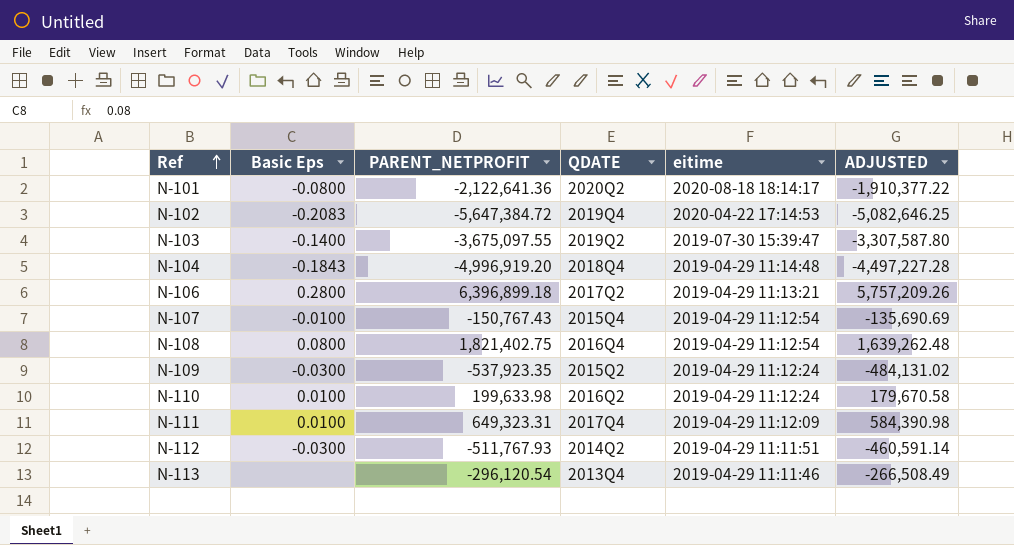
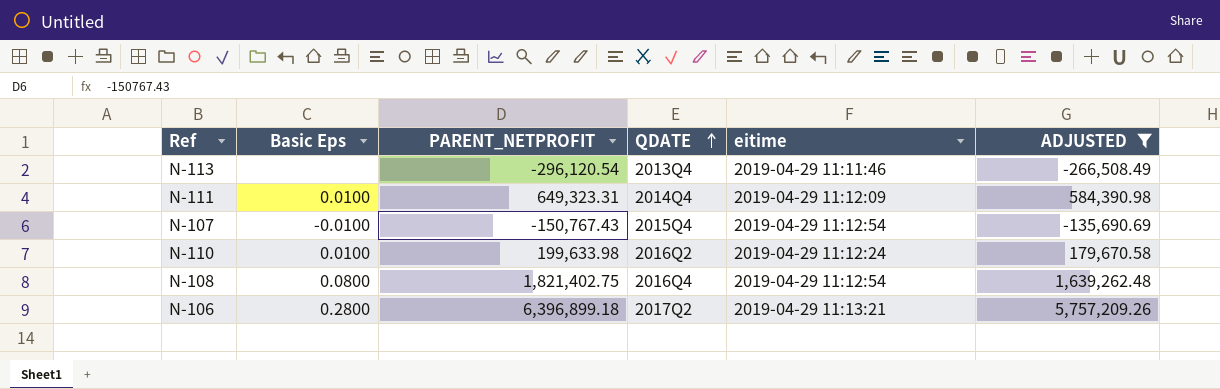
filter: none -> ADJUSTED >= -266,508.49
row order: Ref ascending -> QDATE ascending
N-111 | QDATE: 2017Q4 -> 2014Q4

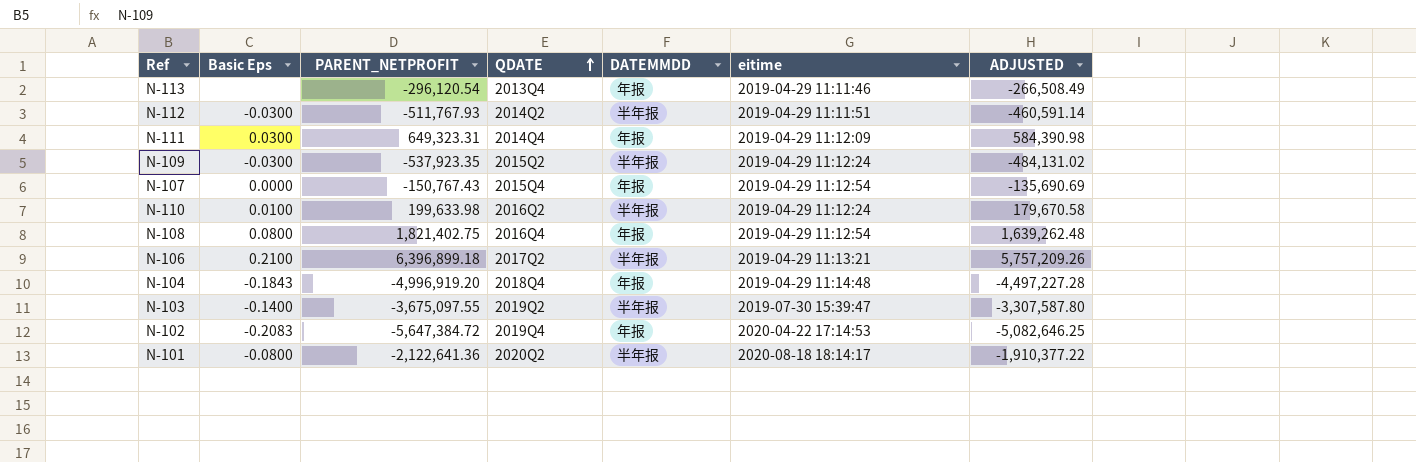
filter: ADJUSTED >= -266,508.49 -> none
column DATEMMDD | position: none -> 5
N-111 | Basic Eps: 0.0100 -> 0.0300
N-107 | Basic Eps: -0.0100 -> 0.0000
N-106 | Basic Eps: 0.2800 -> 0.2100

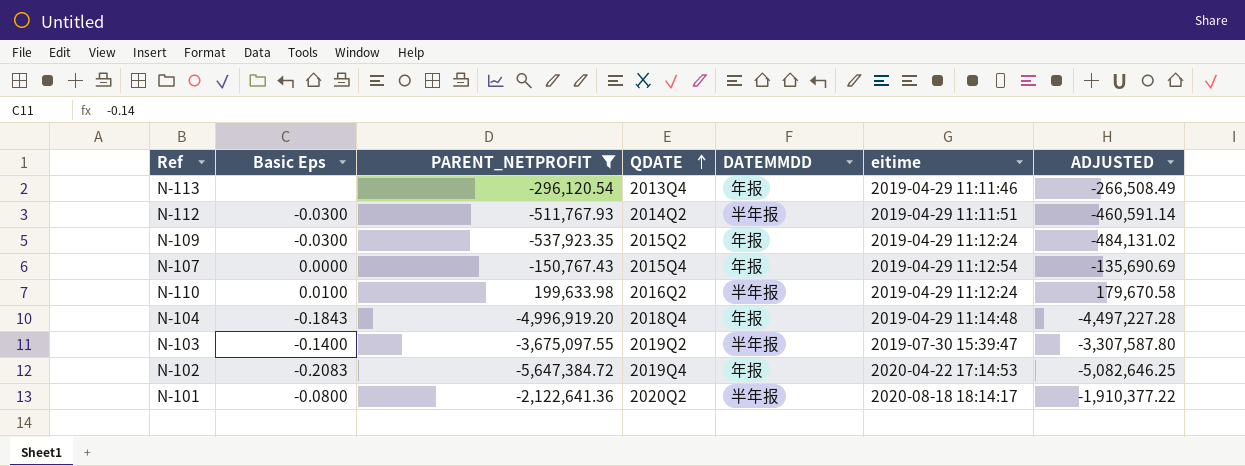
filter: none -> PARENT_NETPROFIT <= 199,633.98
N-109 | DATEMMDD: 半年报 -> 年报

